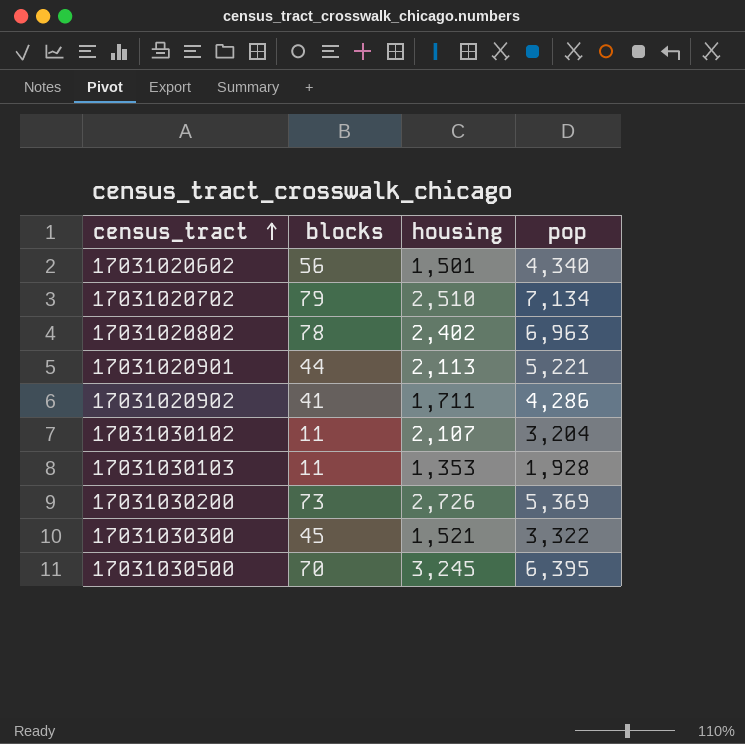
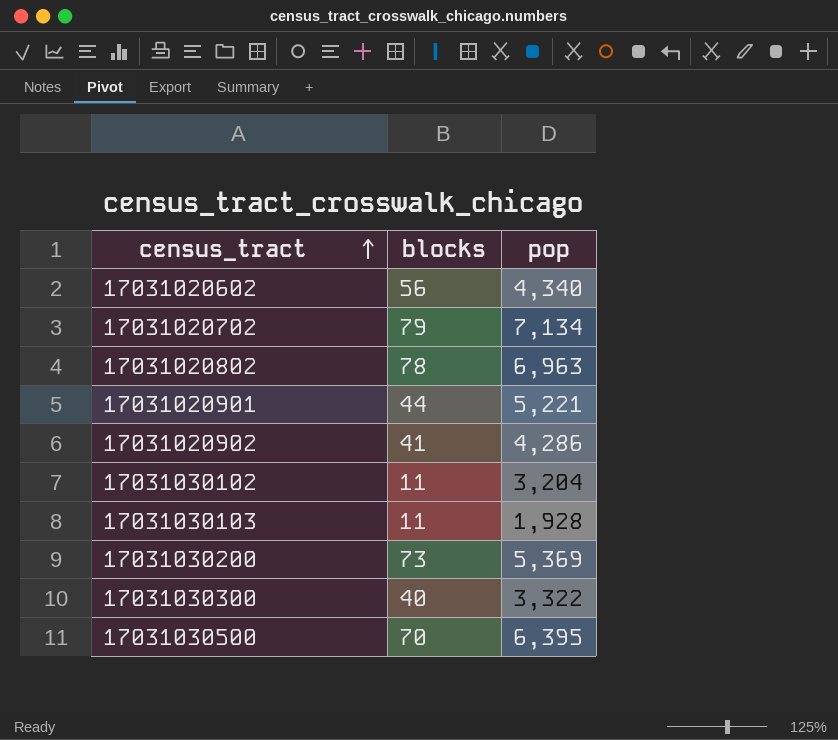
column housing | position: 3 -> none
17031030300 | blocks: 45 -> 40

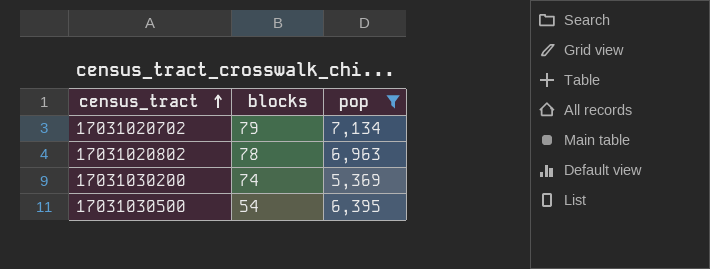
filter: none -> pop >= 5,369
17031030200 | blocks: 73 -> 74
17031030500 | blocks: 70 -> 54

